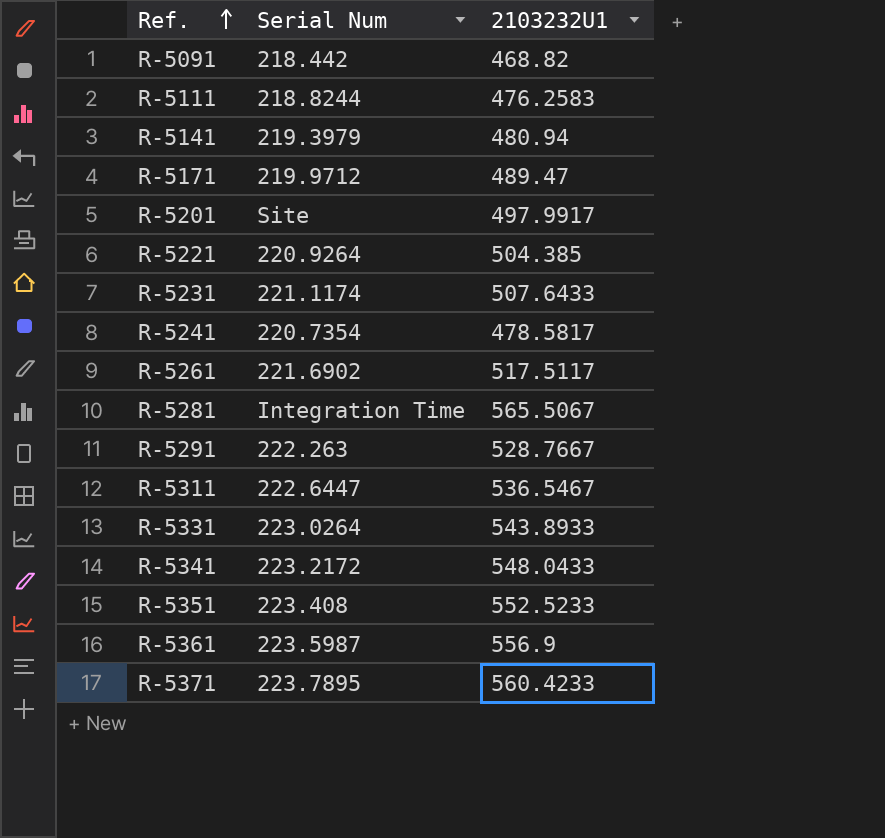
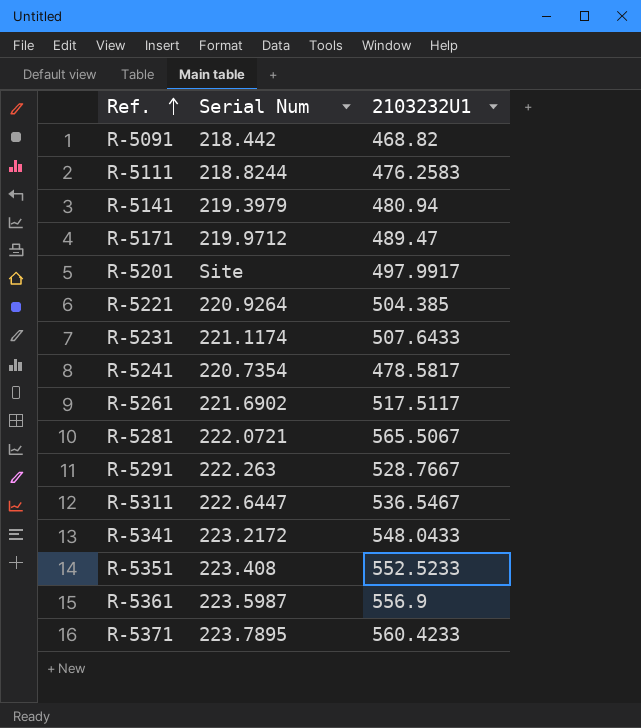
row R-5331: 223.0264 | 543.8933 -> none
R-5281 | Serial Num: Integration Time -> 222.0721

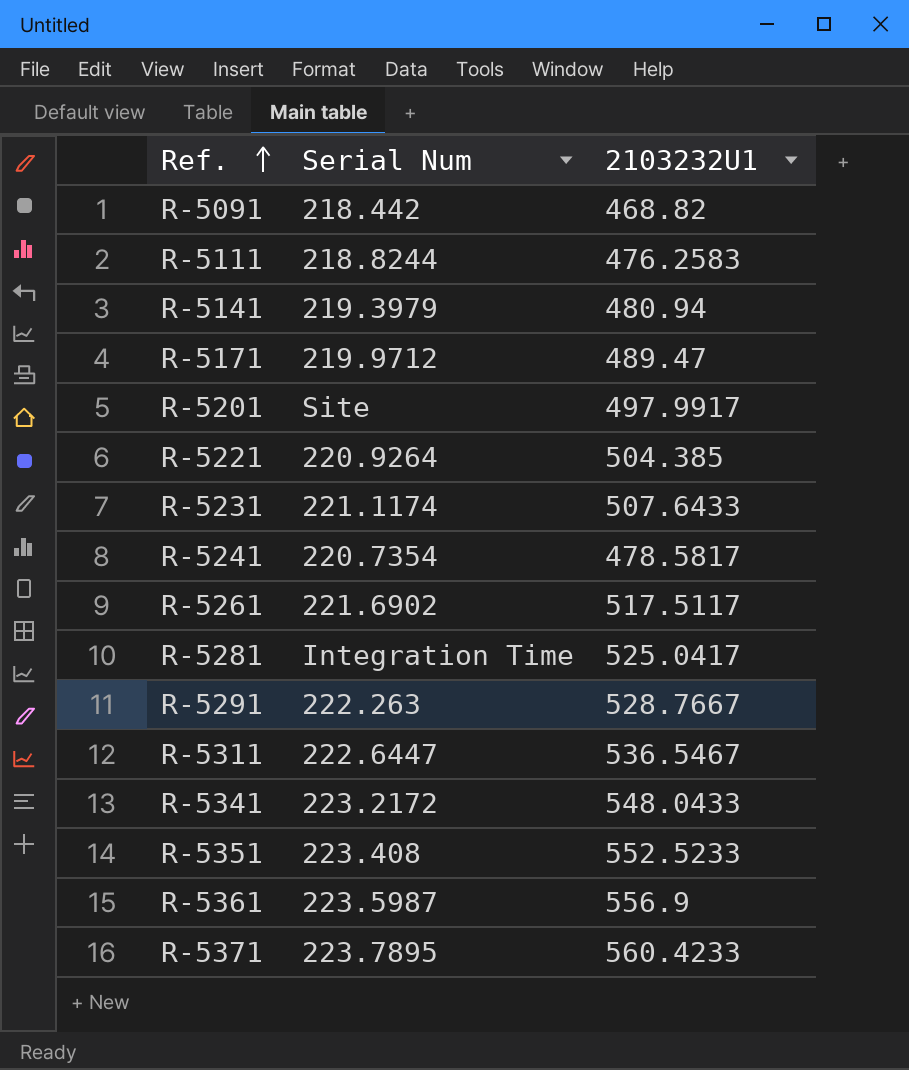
R-5281 | Serial Num: 222.0721 -> Integration Time
R-5281 | 2103232U1: 565.5067 -> 525.0417

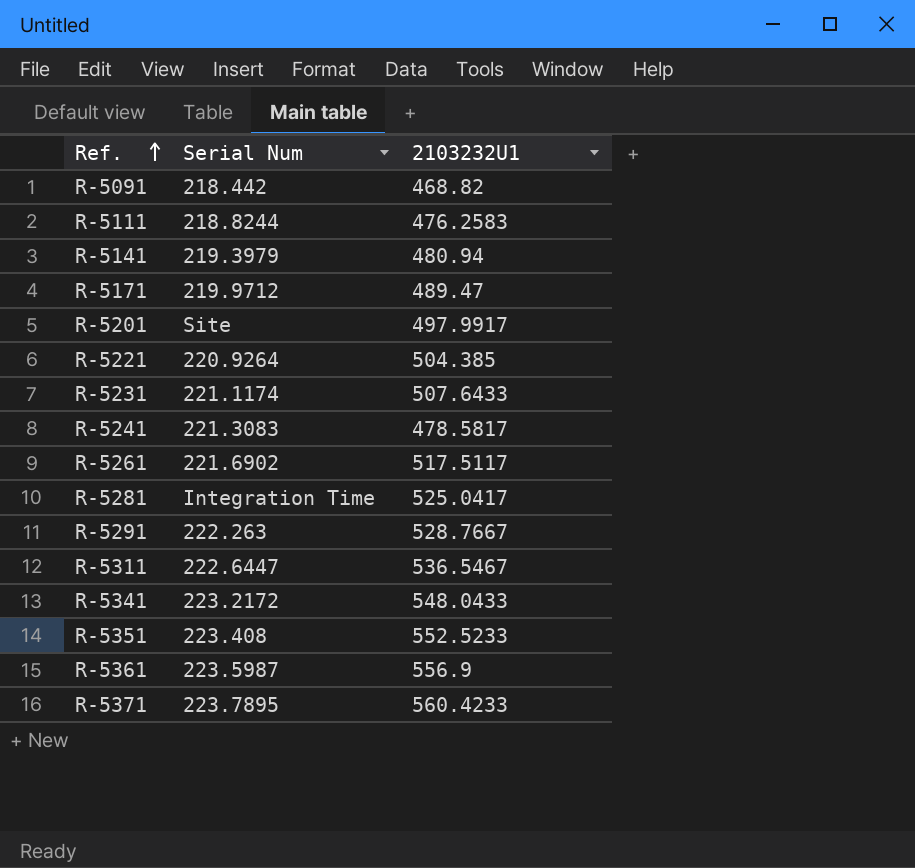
R-5241 | Serial Num: 220.7354 -> 221.3083

